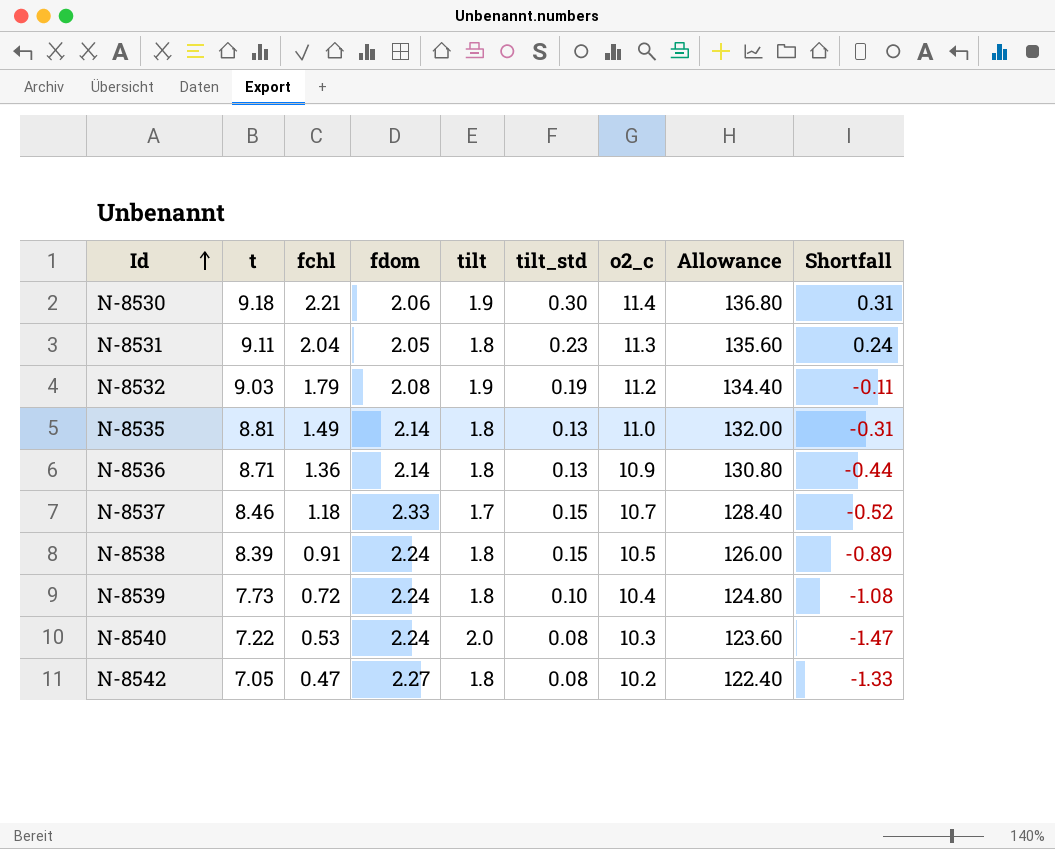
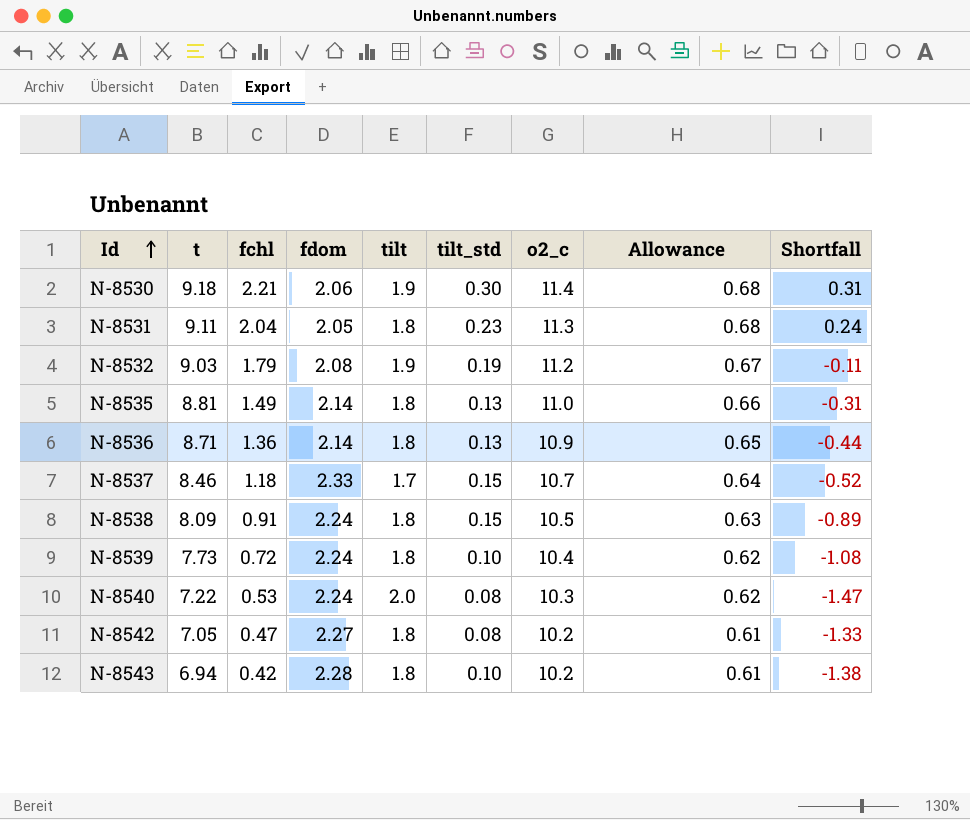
column Allowance | formula: [o2_c] * 12 -> [o2_c] * 0.06
N-8538 | t: 8.39 -> 8.09
row N-8543: none -> 6.94 | 0.42 | 2.28 | 1.8 | 0.10 | 10.2 | 0.61 | -1.38

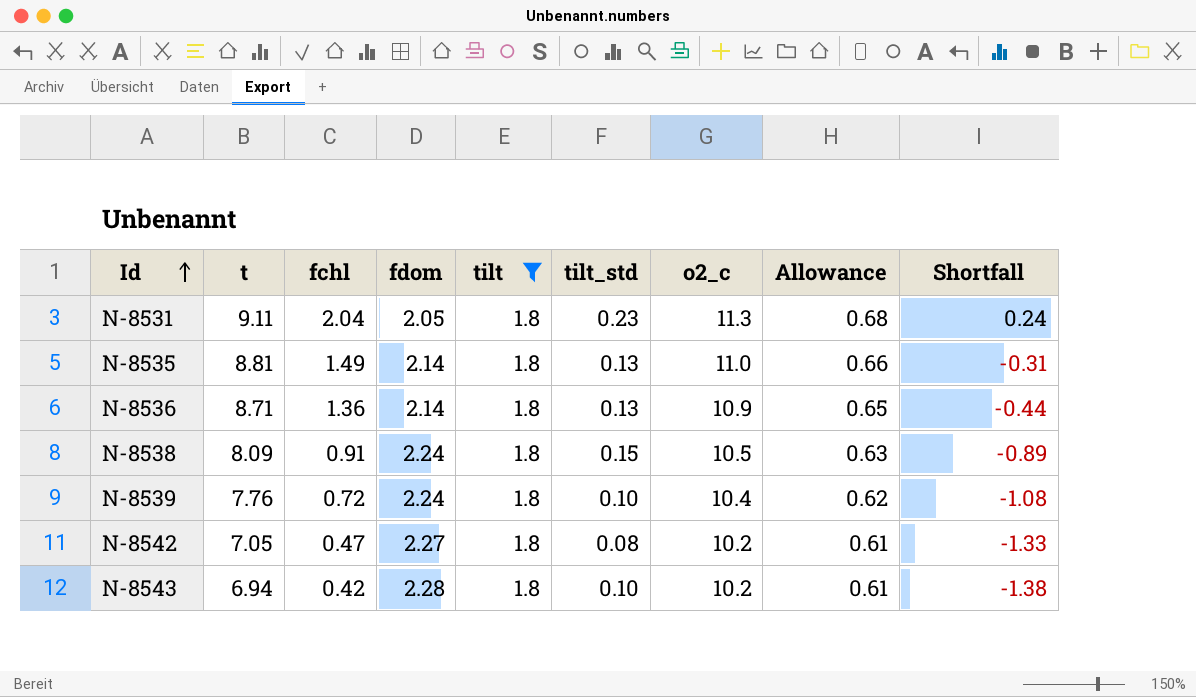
filter: none -> tilt = 1.8
N-8539 | t: 7.73 -> 7.76

